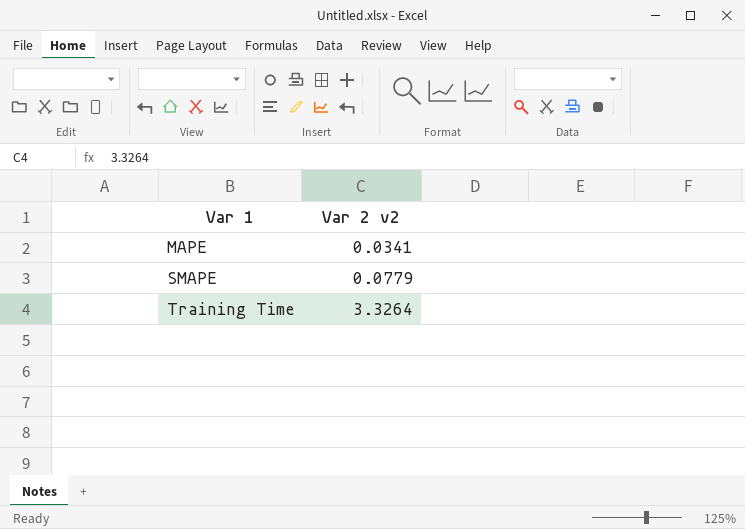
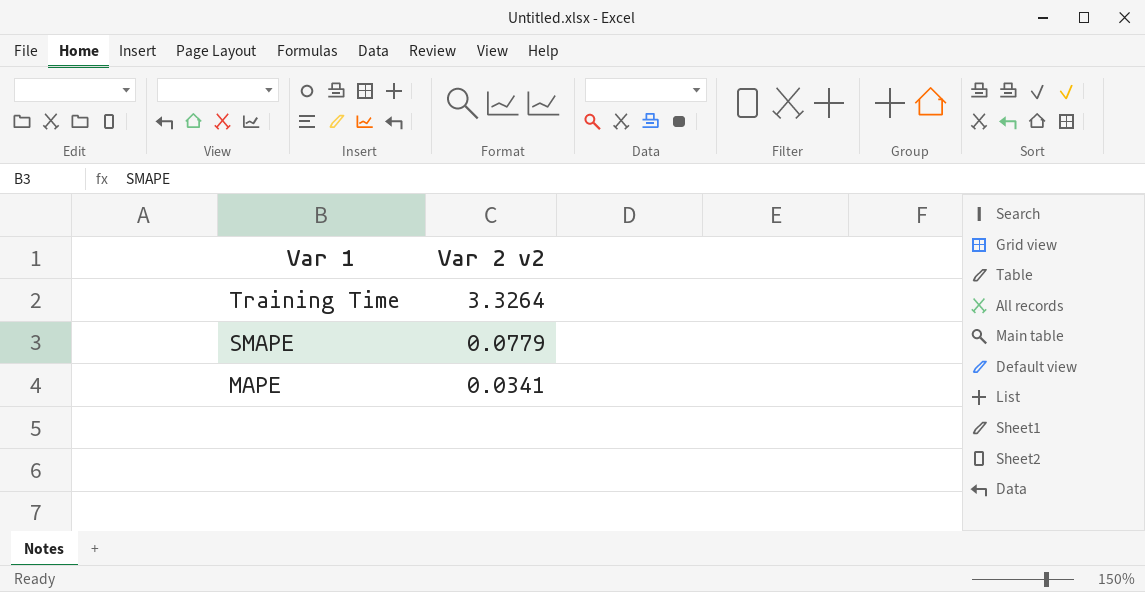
row order: Var 1 ascending -> Var 1 descending

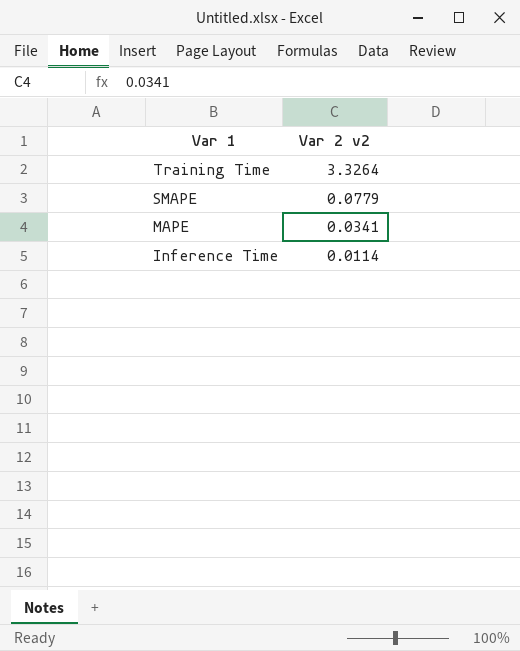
row Inference Time: none -> 0.0114

